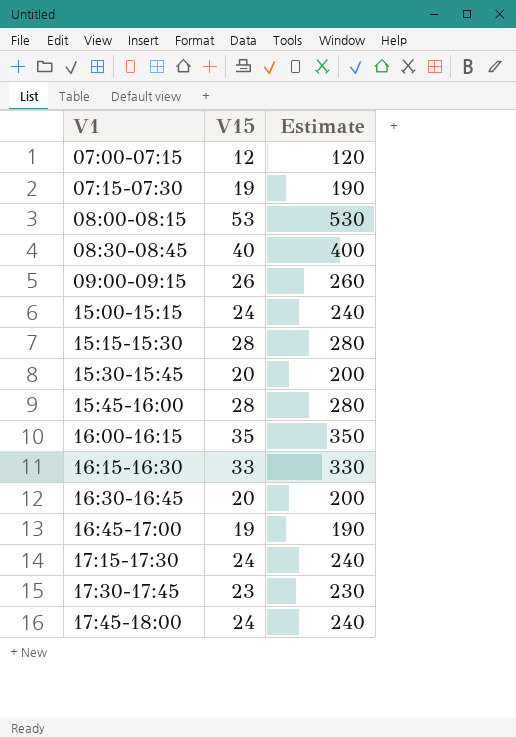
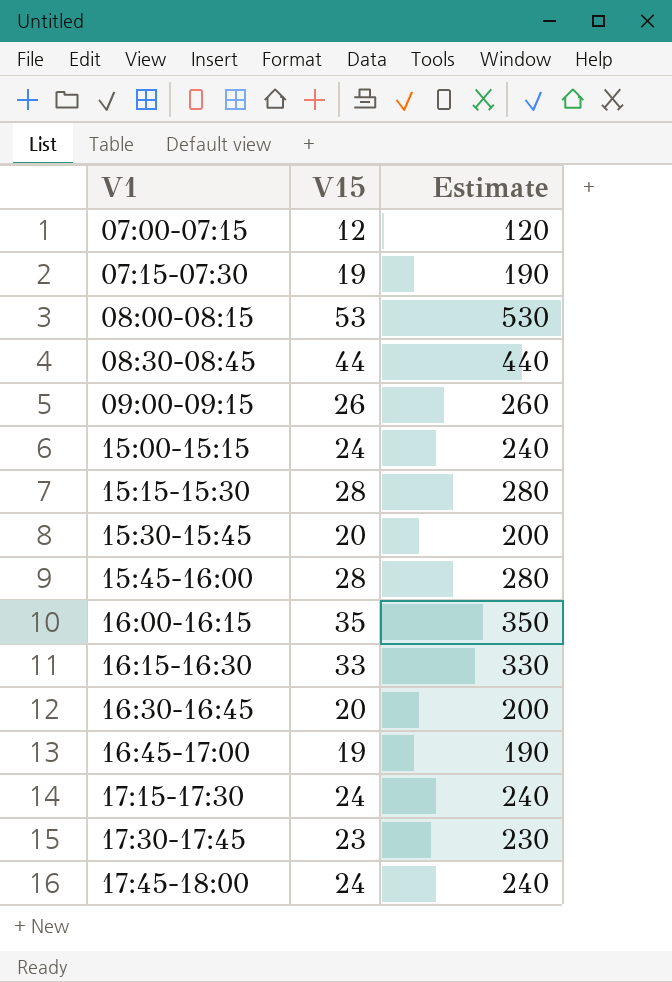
08:30-08:45 | V15: 40 -> 44
08:30-08:45 | Estimate: 400 -> 440

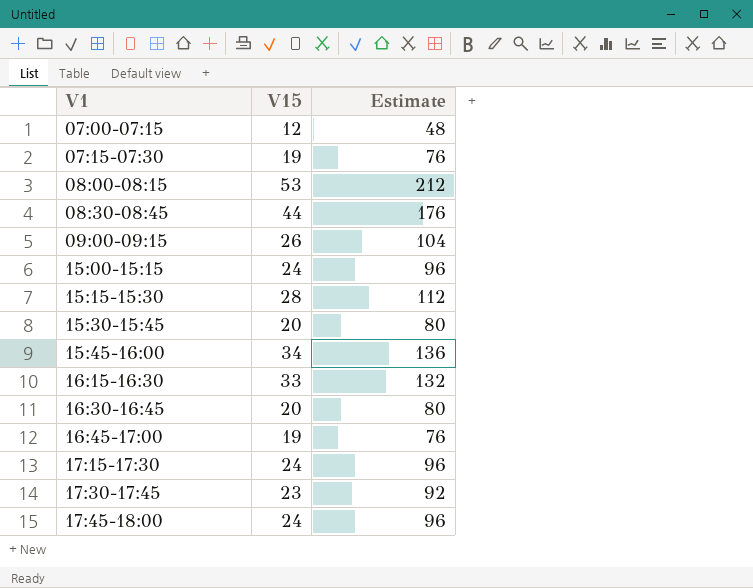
column Estimate | formula: [V15] * 10 -> [V15] * 4
row 16:00-16:15: 35 | 350 -> none
15:45-16:00 | V15: 28 -> 34

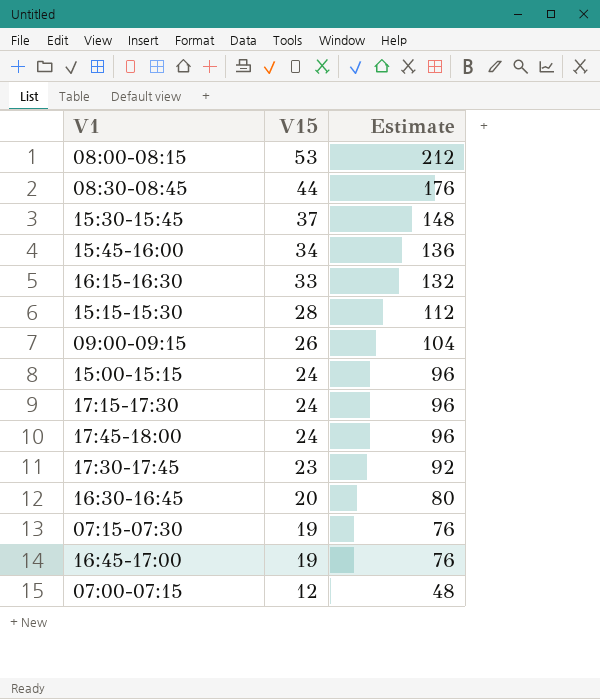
row order: V1 ascending -> V15 descending
15:30-15:45 | V15: 20 -> 37
15:30-15:45 | Estimate: 80 -> 148

